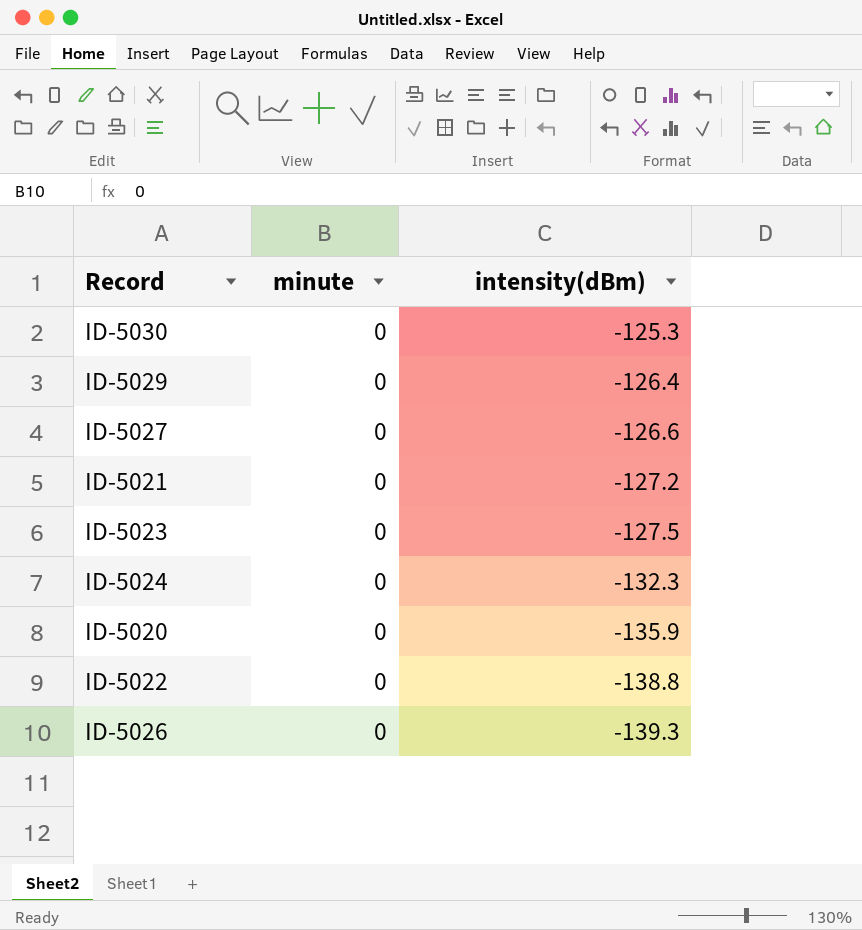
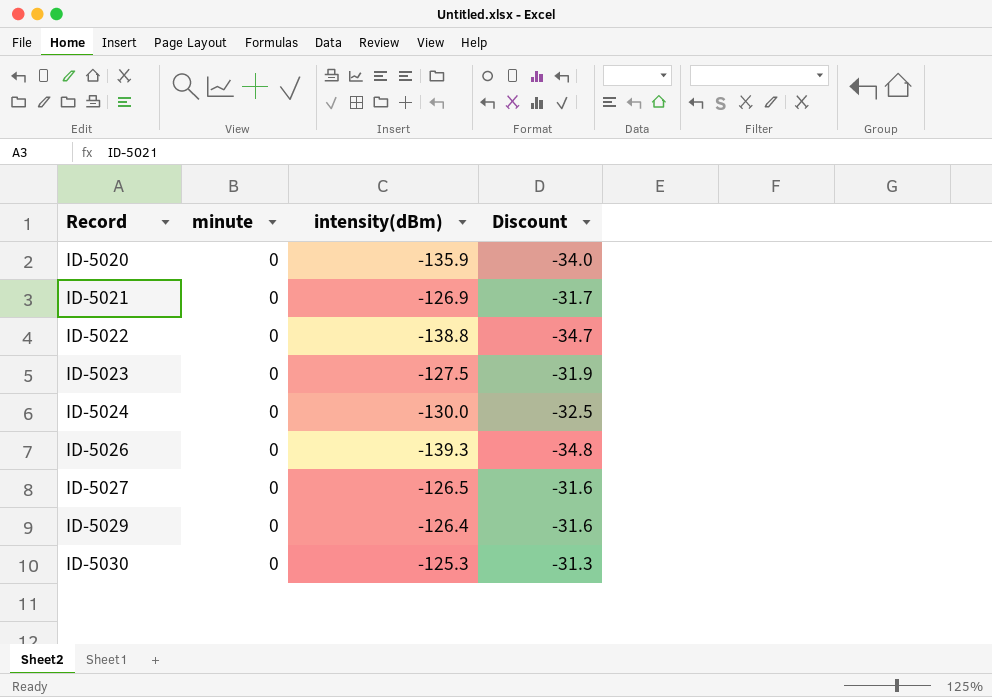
row order: intensity(dBm) descending -> Record ascending
column Discount | formula: none -> [intensity(dBm)] * 0.25
ID-5021 | intensity(dBm): -127.2 -> -126.9
ID-5024 | intensity(dBm): -132.3 -> -130.0
ID-5027 | intensity(dBm): -126.6 -> -126.5

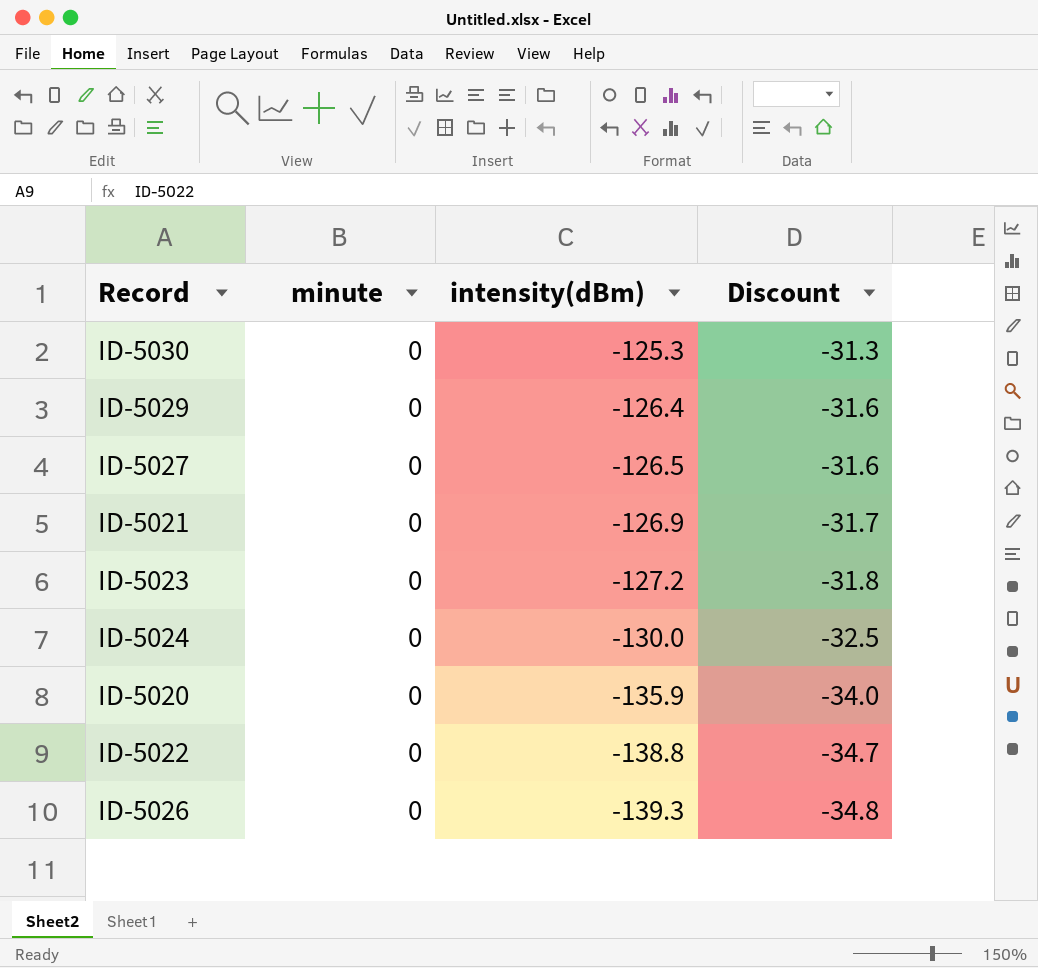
row order: Record ascending -> intensity(dBm) descending
ID-5023 | intensity(dBm): -127.5 -> -127.2
ID-5023 | Discount: -31.9 -> -31.8

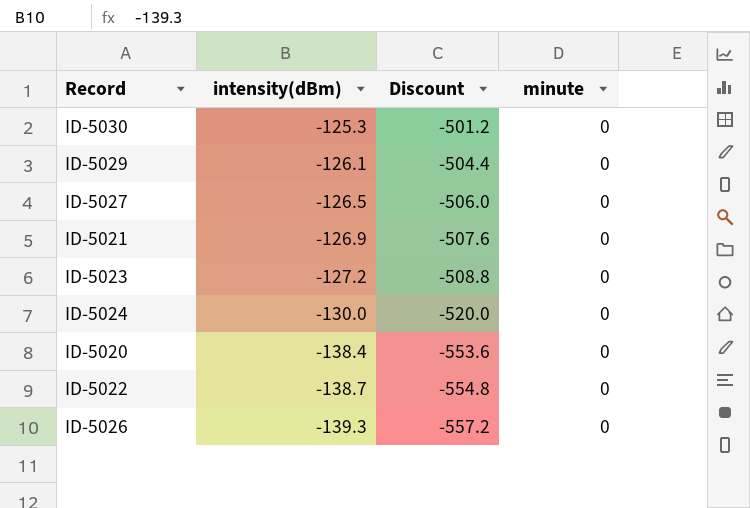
column Discount | formula: [intensity(dBm)] * 0.25 -> [intensity(dBm)] * 4
column minute | position: 2 -> 4
ID-5029 | intensity(dBm): -126.4 -> -126.1
ID-5020 | intensity(dBm): -135.9 -> -138.4
ID-5022 | intensity(dBm): -138.8 -> -138.7

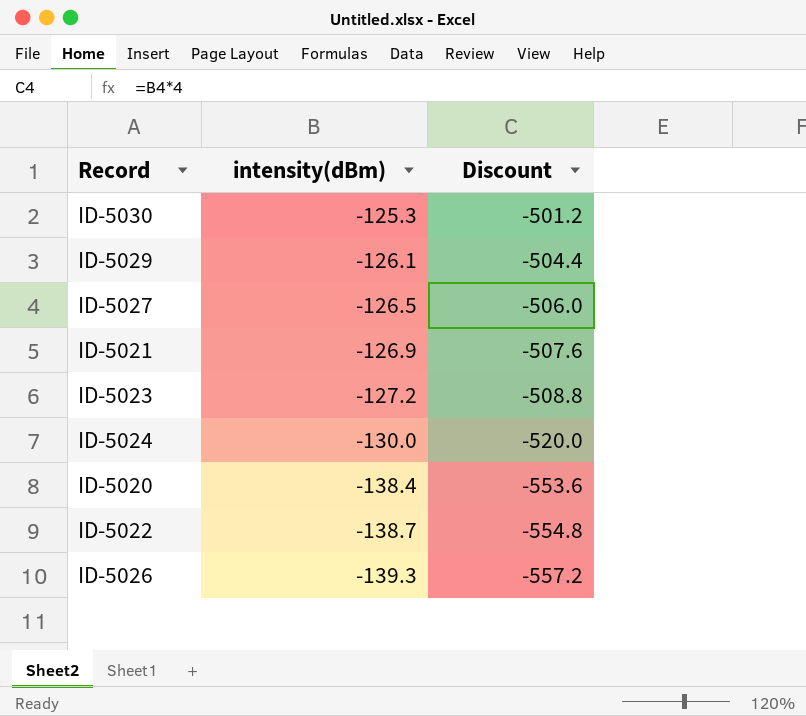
column minute | position: 4 -> none

